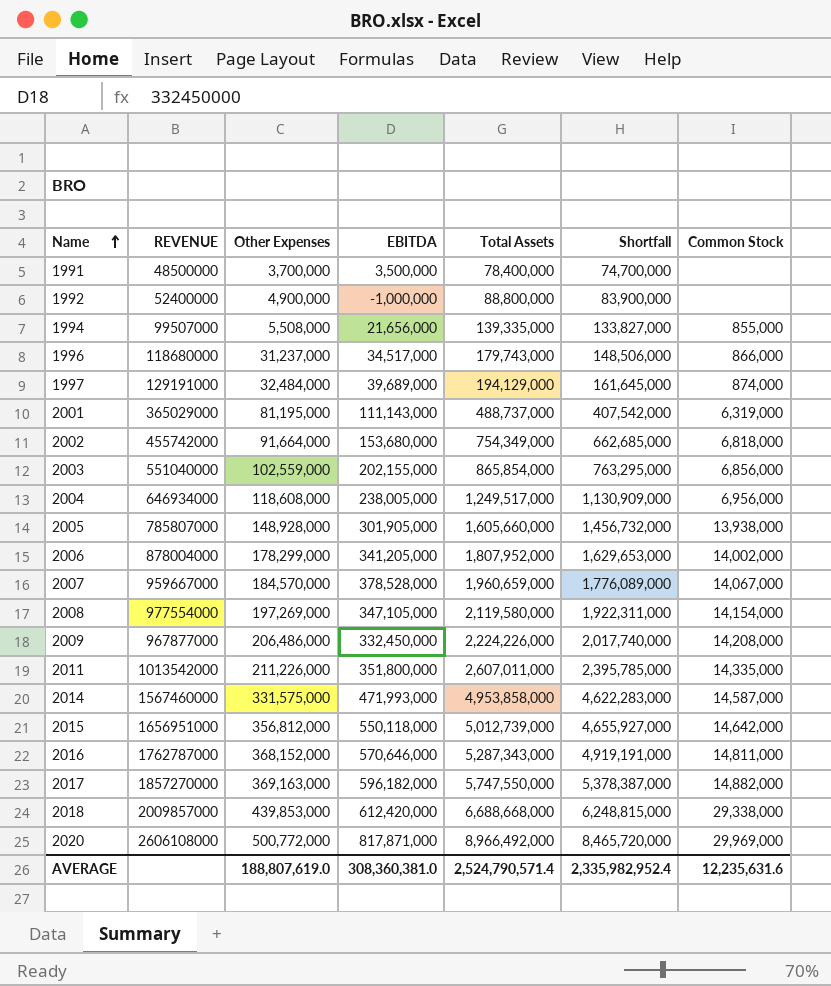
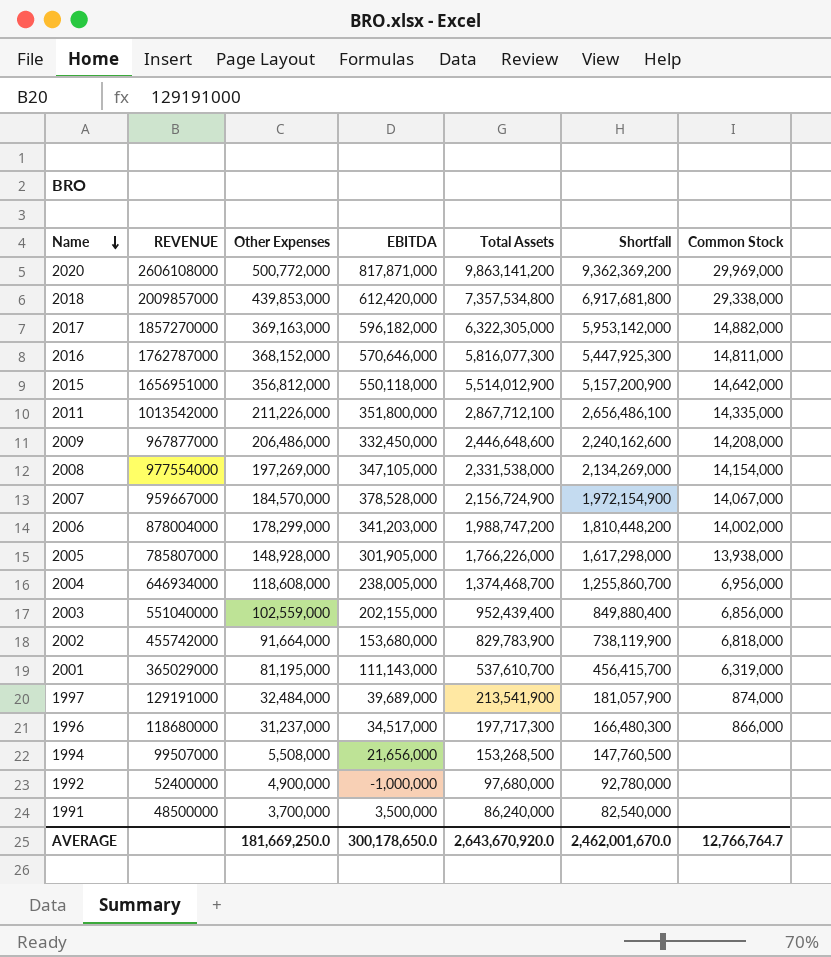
row order: Name ascending -> Name descending
row 2014: 1567460000 | 331,575,000 | 471,993,000 | 4,953,858,000 | 4,622,283,000 | 14,587,000 -> none
2020 | Total Assets: 8,966,492,000 -> 9,863,141,200
2020 | Shortfall: 8,465,720,000 -> 9,362,369,200
2018 | Total Assets: 6,688,668,000 -> 7,357,534,800
2018 | Shortfall: 6,248,815,000 -> 6,917,681,800
2017 | Total Assets: 5,747,550,000 -> 6,322,305,000
2017 | Shortfall: 5,378,387,000 -> 5,953,142,000
2016 | Total Assets: 5,287,343,000 -> 5,816,077,300
2016 | Shortfall: 4,919,191,000 -> 5,447,925,300
2015 | Total Assets: 5,012,739,000 -> 5,514,012,900
2015 | Shortfall: 4,655,927,000 -> 5,157,200,900
2011 | Total Assets: 2,607,011,000 -> 2,867,712,100
2011 | Shortfall: 2,395,785,000 -> 2,656,486,100
2009 | Total Assets: 2,224,226,000 -> 2,446,648,600
2009 | Shortfall: 2,017,740,000 -> 2,240,162,600
2008 | Total Assets: 2,119,580,000 -> 2,331,538,000
2008 | Shortfall: 1,922,311,000 -> 2,134,269,000
2007 | Total Assets: 1,960,659,000 -> 2,156,724,900
2007 | Shortfall: 1,776,089,000 -> 1,972,154,900
2006 | EBITDA: 341,205,000 -> 341,203,000
2006 | Total Assets: 1,807,952,000 -> 1,988,747,200
2006 | Shortfall: 1,629,653,000 -> 1,810,448,200
2005 | Total Assets: 1,605,660,000 -> 1,766,226,000
2005 | Shortfall: 1,456,732,000 -> 1,617,298,000
2004 | Total Assets: 1,249,517,000 -> 1,374,468,700
2004 | Shortfall: 1,130,909,000 -> 1,255,860,700
2003 | Total Assets: 865,854,000 -> 952,439,400
2003 | Shortfall: 763,295,000 -> 849,880,400
2002 | Total Assets: 754,349,000 -> 829,783,900
2002 | Shortfall: 662,685,000 -> 738,119,900
2001 | Total Assets: 488,737,000 -> 537,610,700
2001 | Shortfall: 407,542,000 -> 456,415,700
1997 | Total Assets: 194,129,000 -> 213,541,900
1997 | Shortfall: 161,645,000 -> 181,057,900
1996 | Total Assets: 179,743,000 -> 197,717,300
1996 | Shortfall: 148,506,000 -> 166,480,300
1994 | Total Assets: 139,335,000 -> 153,268,500
1994 | Shortfall: 133,827,000 -> 147,760,500
1994 | Common Stock: 855,000 -> none
1992 | Total Assets: 88,800,000 -> 97,680,000
1992 | Shortfall: 83,900,000 -> 92,780,000
1991 | Total Assets: 78,400,000 -> 86,240,000
1991 | Shortfall: 74,700,000 -> 82,540,000
AVERAGE | Other Expenses: 188,807,619.0 -> 181,669,250.0
AVERAGE | EBITDA: 308,360,381.0 -> 300,178,650.0
AVERAGE | Total Assets: 2,524,790,571.4 -> 2,643,670,920.0
AVERAGE | Shortfall: 2,335,982,952.4 -> 2,462,001,670.0
AVERAGE | Common Stock: 12,235,631.6 -> 12,766,764.7

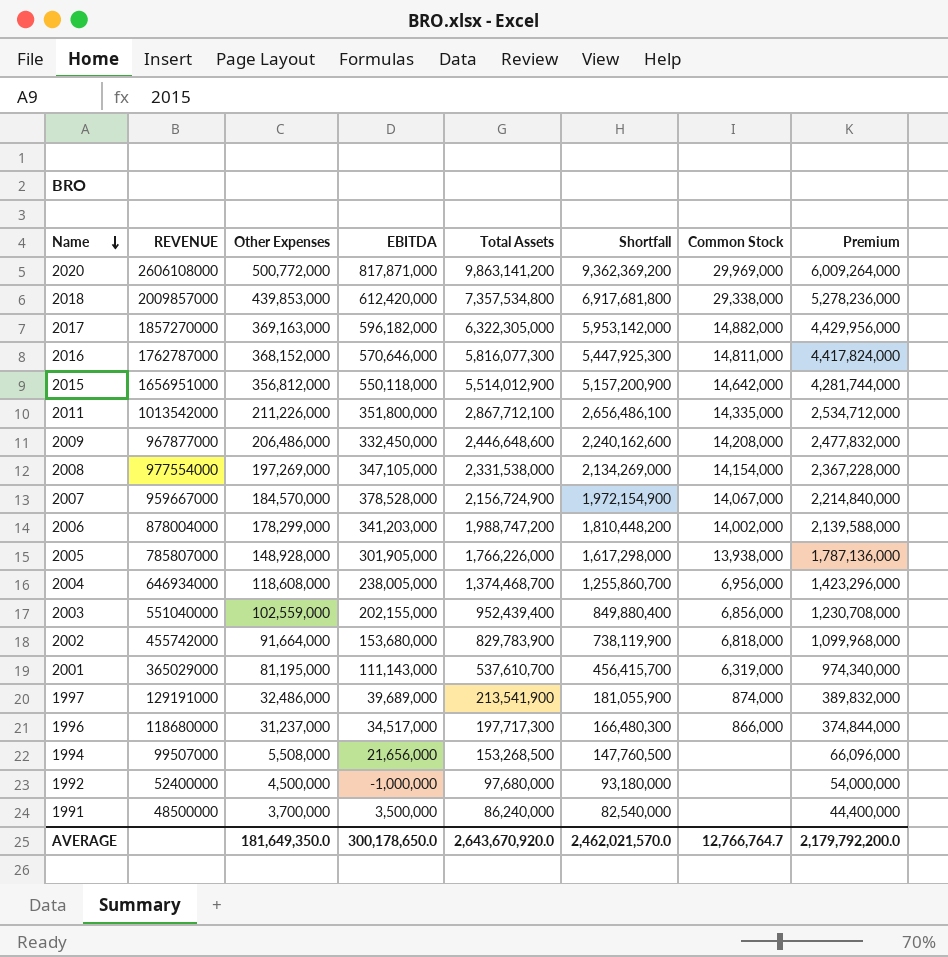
column Premium | formula: none -> [Other Expenses] * 12
1997 | Other Expenses: 32,484,000 -> 32,486,000
1997 | Shortfall: 181,057,900 -> 181,055,900
1992 | Other Expenses: 4,900,000 -> 4,500,000
1992 | Shortfall: 92,780,000 -> 93,180,000
AVERAGE | Other Expenses: 181,669,250.0 -> 181,649,350.0
AVERAGE | Shortfall: 2,462,001,670.0 -> 2,462,021,570.0

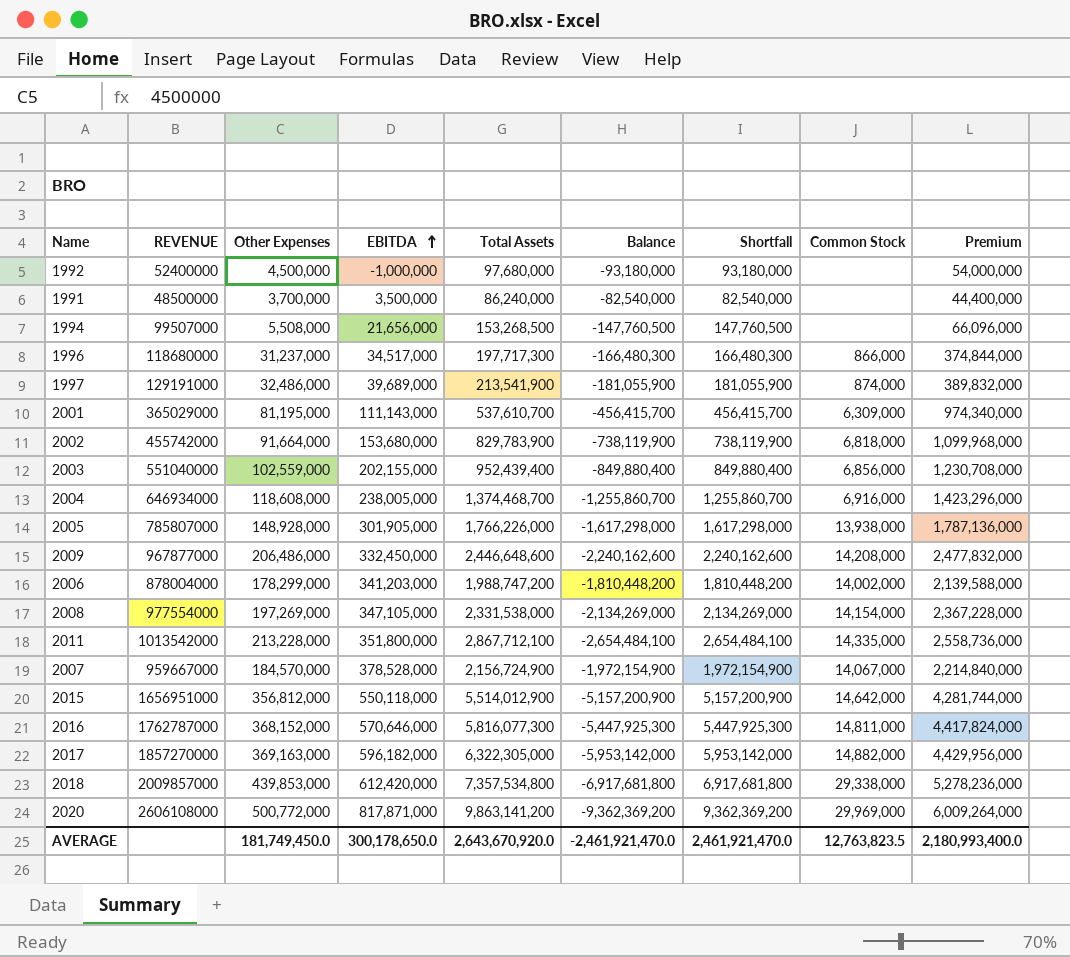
row order: Name descending -> EBITDA ascending
column Balance | formula: none -> [Other Expenses] - [Total Assets]
2001 | Common Stock: 6,319,000 -> 6,309,000
2004 | Common Stock: 6,956,000 -> 6,916,000
2011 | Other Expenses: 211,226,000 -> 213,228,000
2011 | Shortfall: 2,656,486,100 -> 2,654,484,100
2011 | Premium: 2,534,712,000 -> 2,558,736,000
AVERAGE | Other Expenses: 181,649,350.0 -> 181,749,450.0
AVERAGE | Shortfall: 2,462,021,570.0 -> 2,461,921,470.0
AVERAGE | Common Stock: 12,766,764.7 -> 12,763,823.5
AVERAGE | Premium: 2,179,792,200.0 -> 2,180,993,400.0

